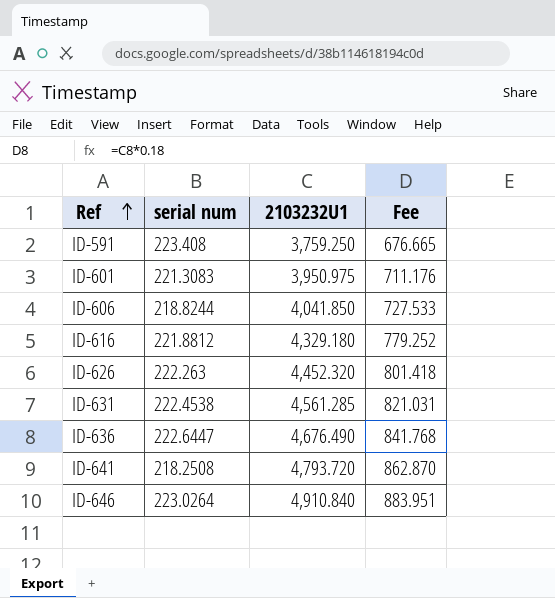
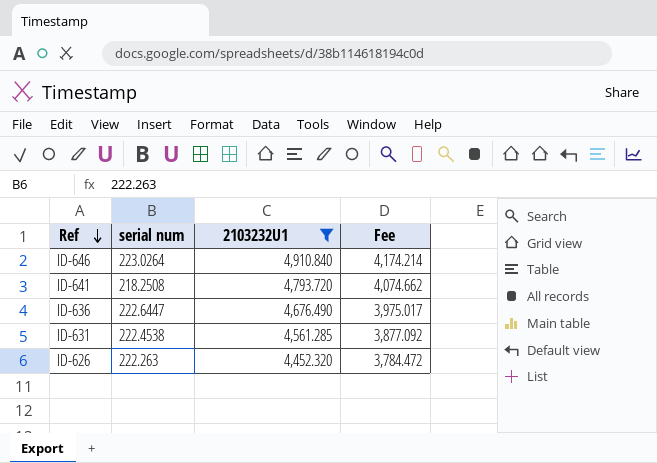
filter: none -> 2103232U1 >= 4,452.320
row order: Ref ascending -> Ref descending
column Fee | formula: [2103232U1] * 0.18 -> [2103232U1] * 0.85

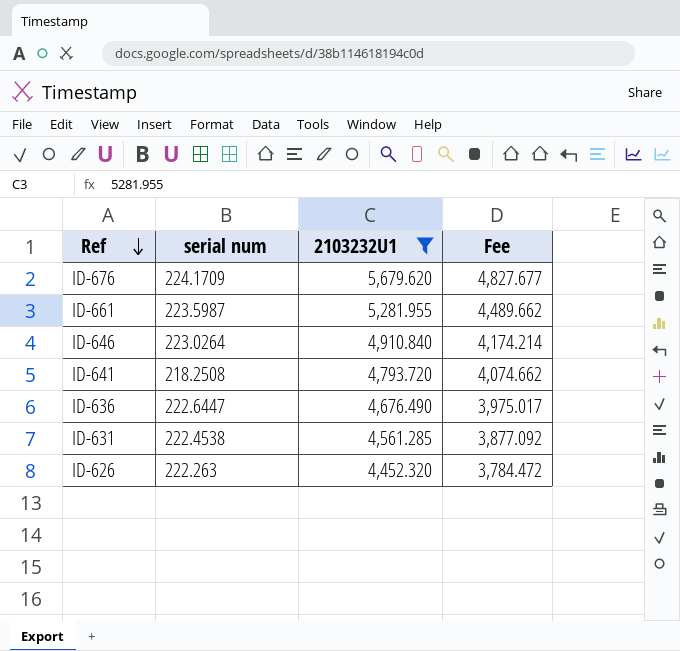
row ID-676: none -> 224.1709 | 5,679.620 | 4,827.677
row ID-661: none -> 223.5987 | 5,281.955 | 4,489.662

